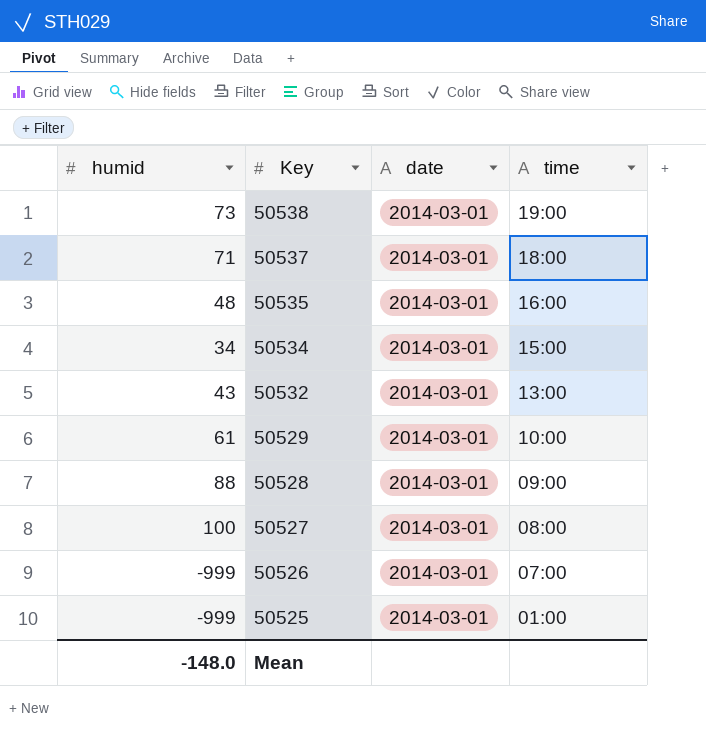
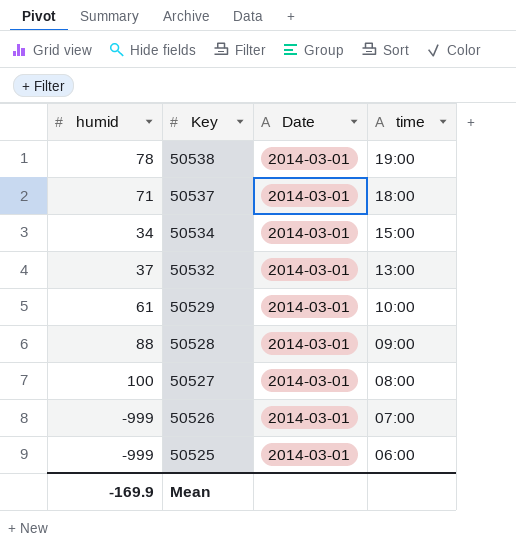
column name: date -> Date
row 50535: 48 | 2014-03-01 | 16:00 -> none
50538 | humid: 73 -> 78
50532 | humid: 43 -> 37
50525 | time: 01:00 -> 06:00
Mean | humid: -148.0 -> -169.9

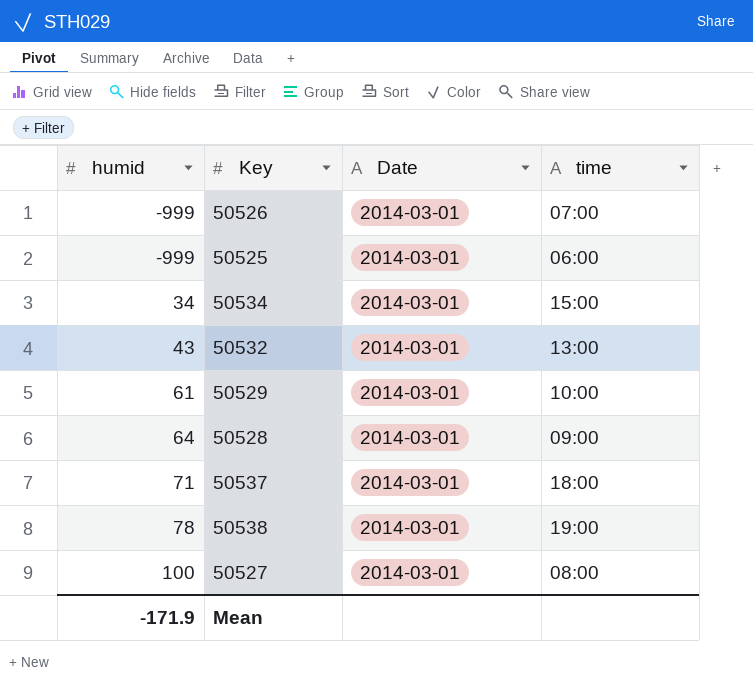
row order: Key descending -> humid ascending
50532 | humid: 37 -> 43
50528 | humid: 88 -> 64
Mean | humid: -169.9 -> -171.9

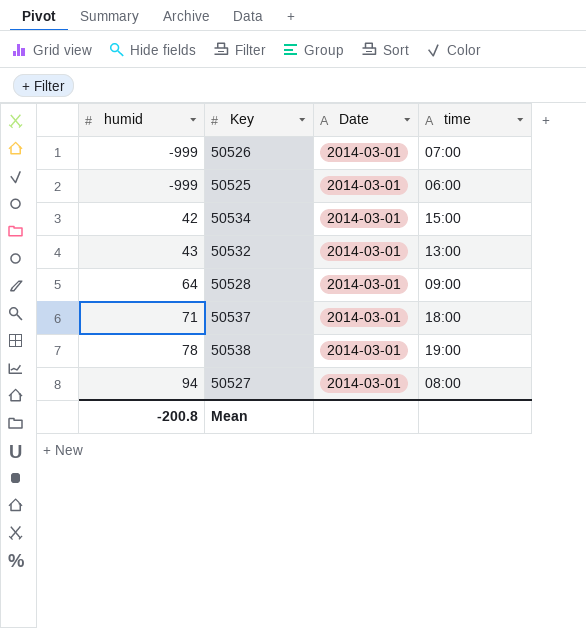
row 50529: 61 | 2014-03-01 | 10:00 -> none
50534 | humid: 34 -> 42
50527 | humid: 100 -> 94
Mean | humid: -171.9 -> -200.8

